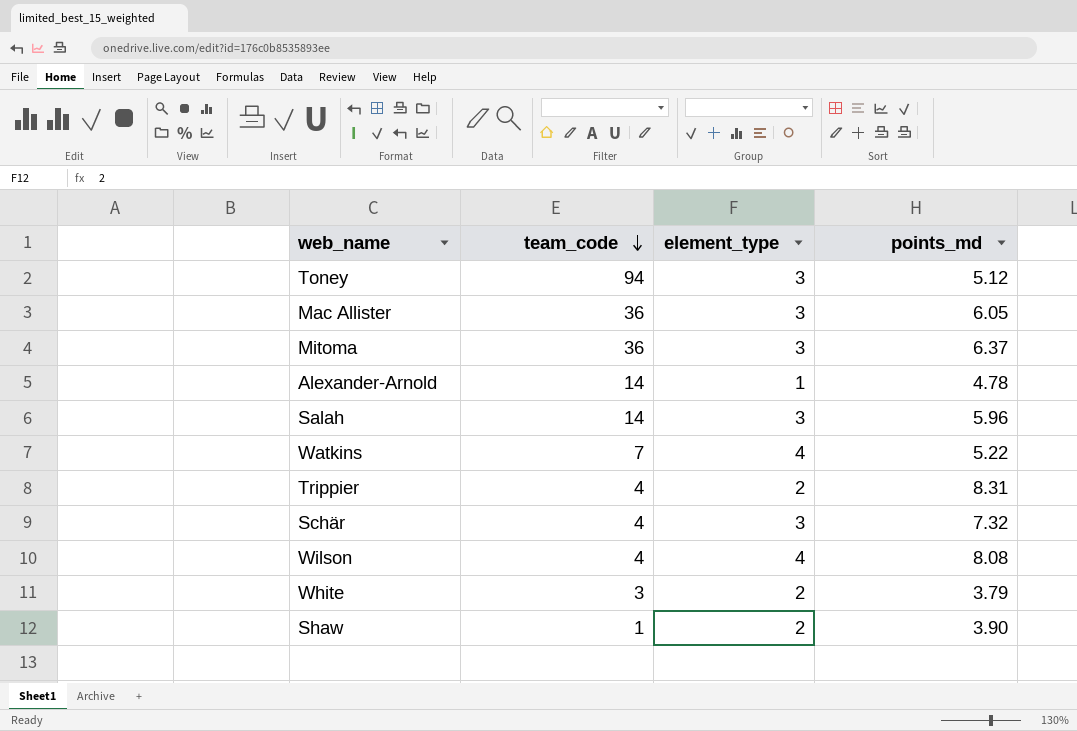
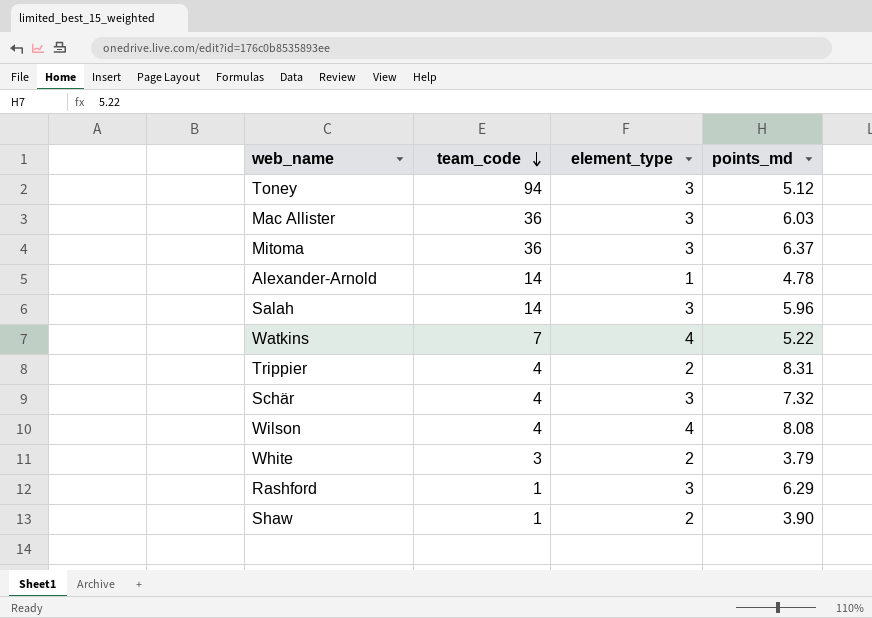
Mac Allister | points_md: 6.05 -> 6.03
row Rashford: none -> 1 | 3 | 6.29

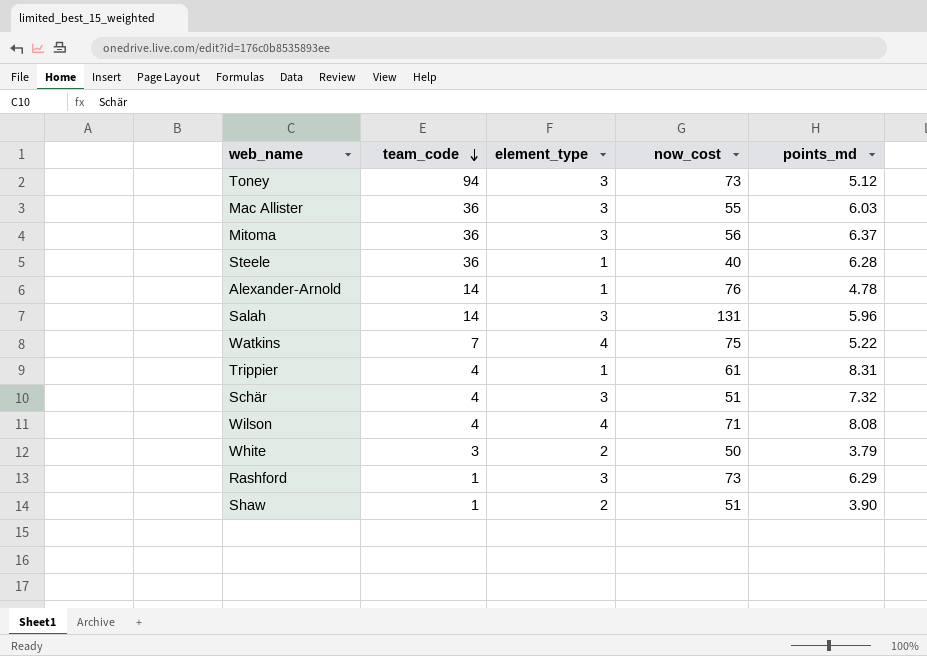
column now_cost | position: none -> 4
row Steele: none -> 36 | 1 | 40 | 6.28
Trippier | element_type: 2 -> 1

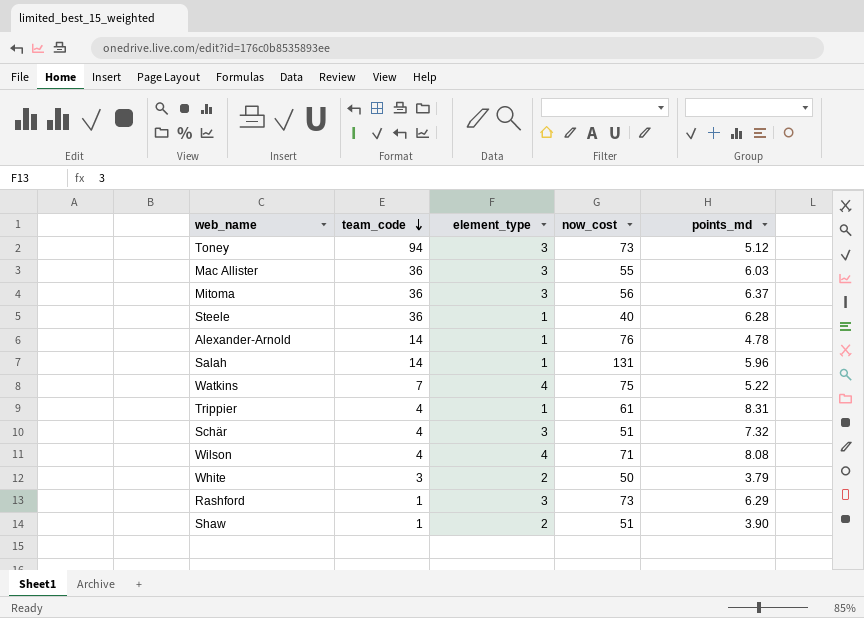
Salah | element_type: 3 -> 1

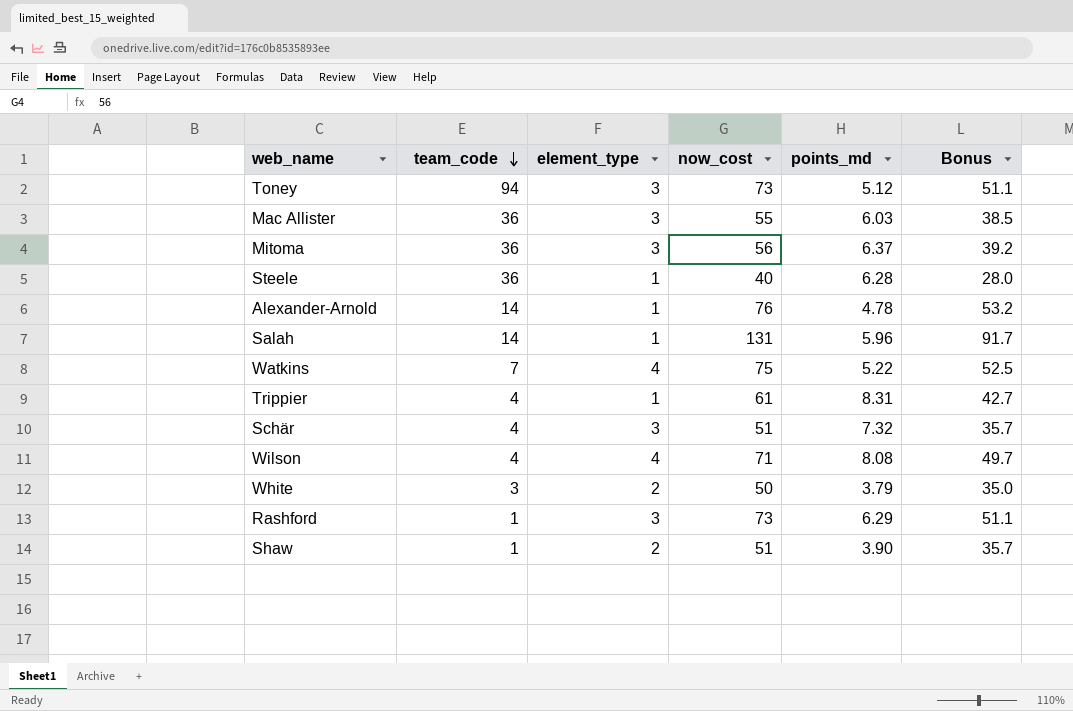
column Bonus | formula: none -> [now_cost] * 0.7

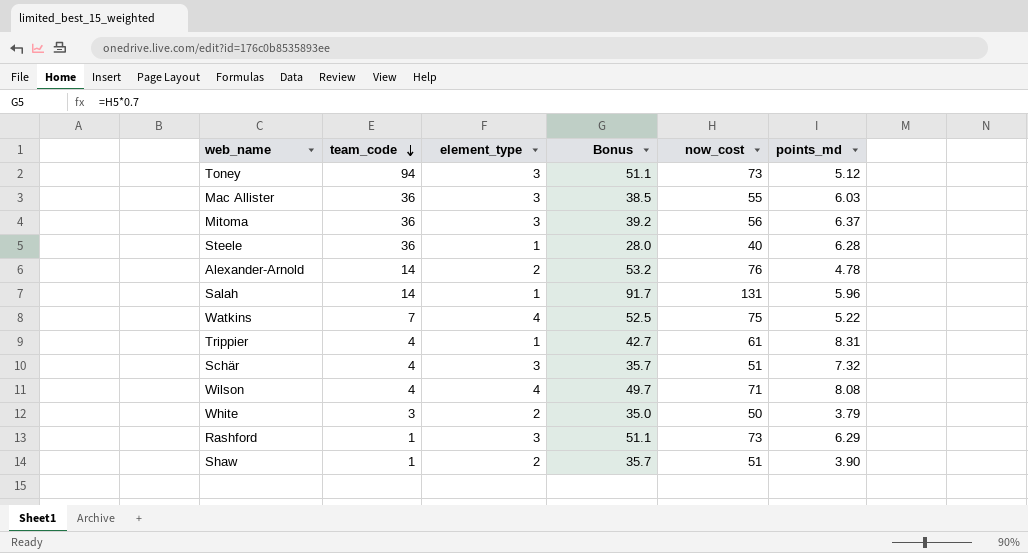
column Bonus | position: 6 -> 4
Alexander-Arnold | element_type: 1 -> 2

